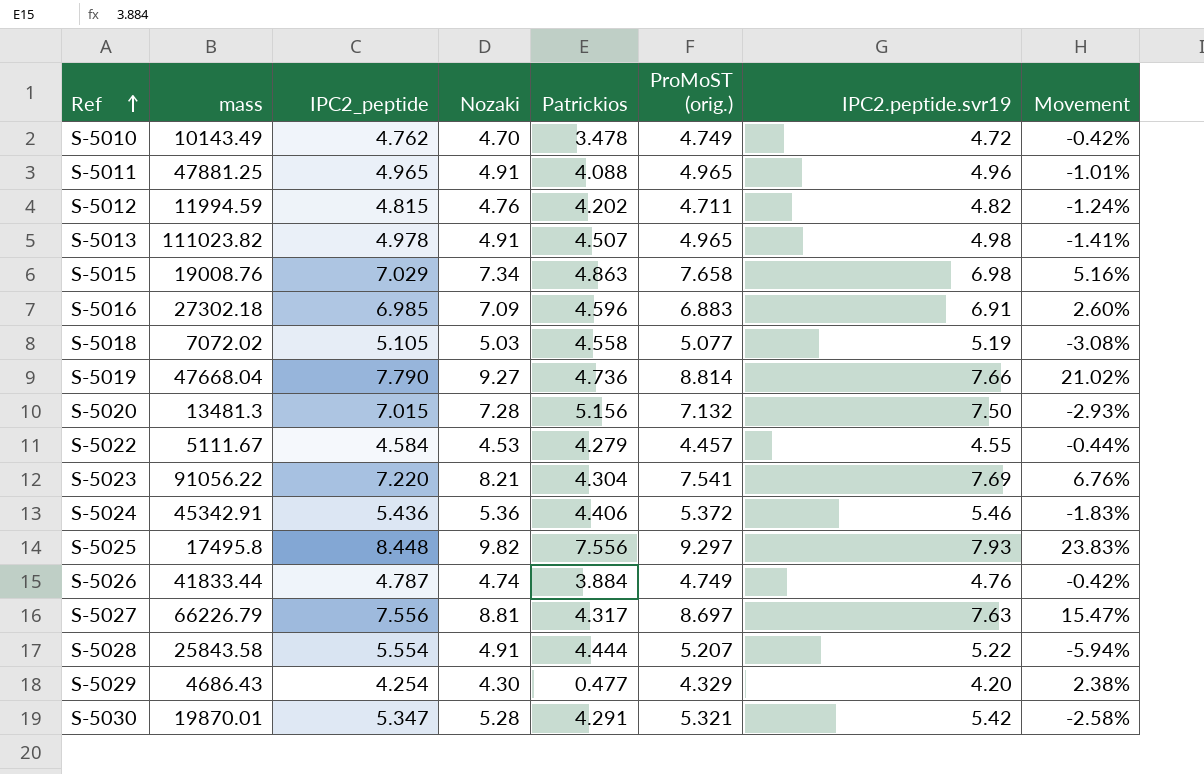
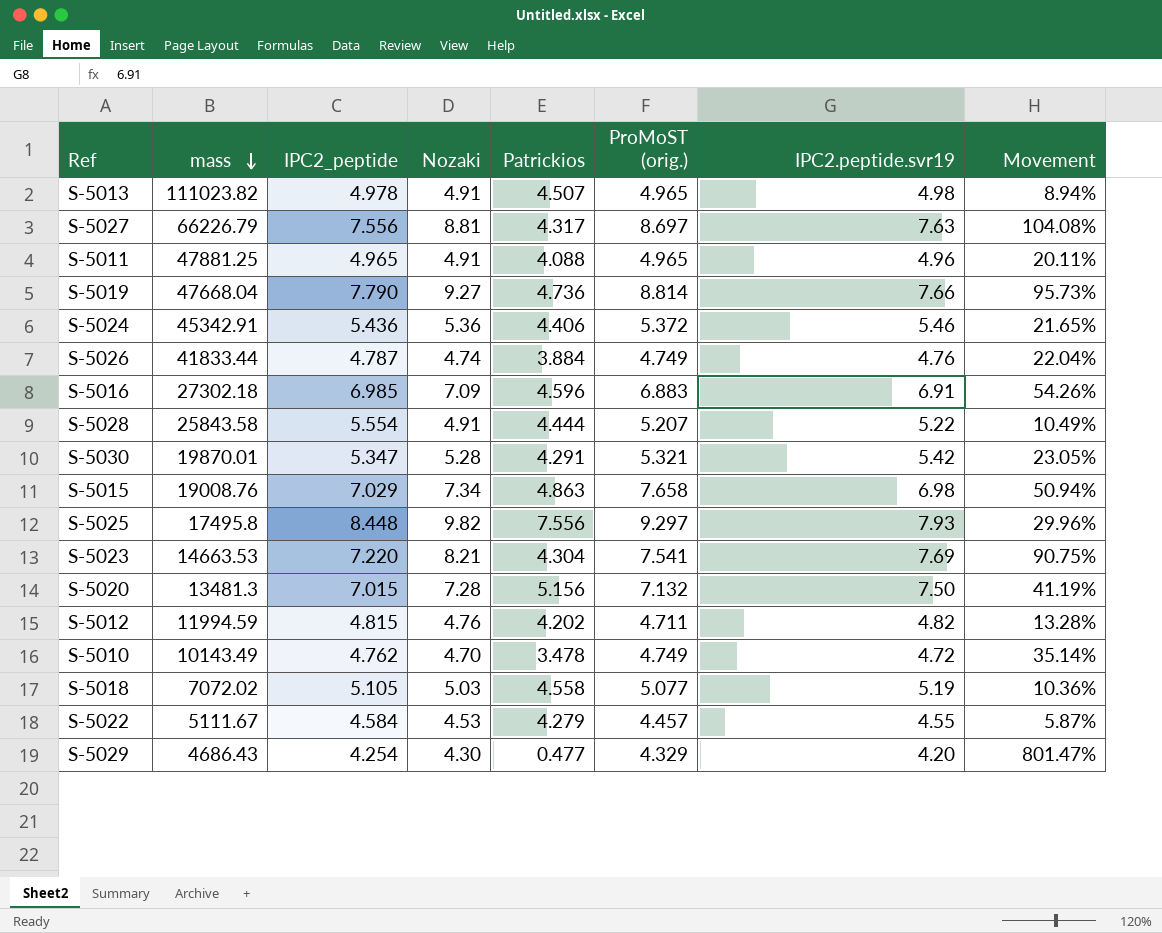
row order: Ref ascending -> mass descending
column Movement | formula: ([Nozaki] - [IPC2.peptide.svr19]) / [IPC2.peptide.svr19] -> ([Nozaki] - [Patrickios]) / [Patrickios]
S-5023 | mass: 91056.22 -> 14663.53

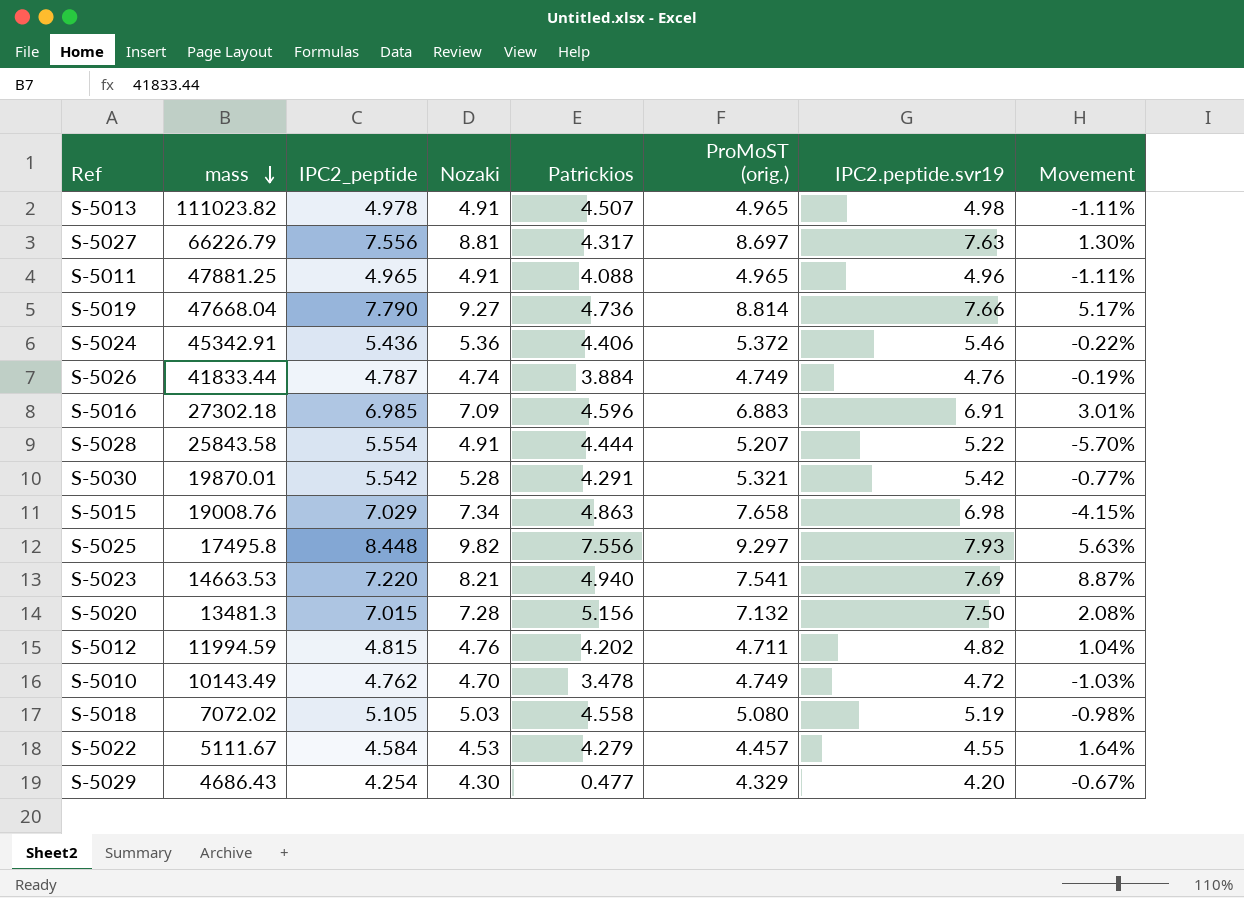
column Movement | formula: ([Nozaki] - [Patrickios]) / [Patrickios] -> ([Nozaki] - [ProMoST (orig.)]) / [ProMoST (orig.)]
S-5030 | IPC2_peptide: 5.347 -> 5.542
S-5023 | Patrickios: 4.304 -> 4.940
S-5018 | ProMoST (orig.): 5.077 -> 5.080

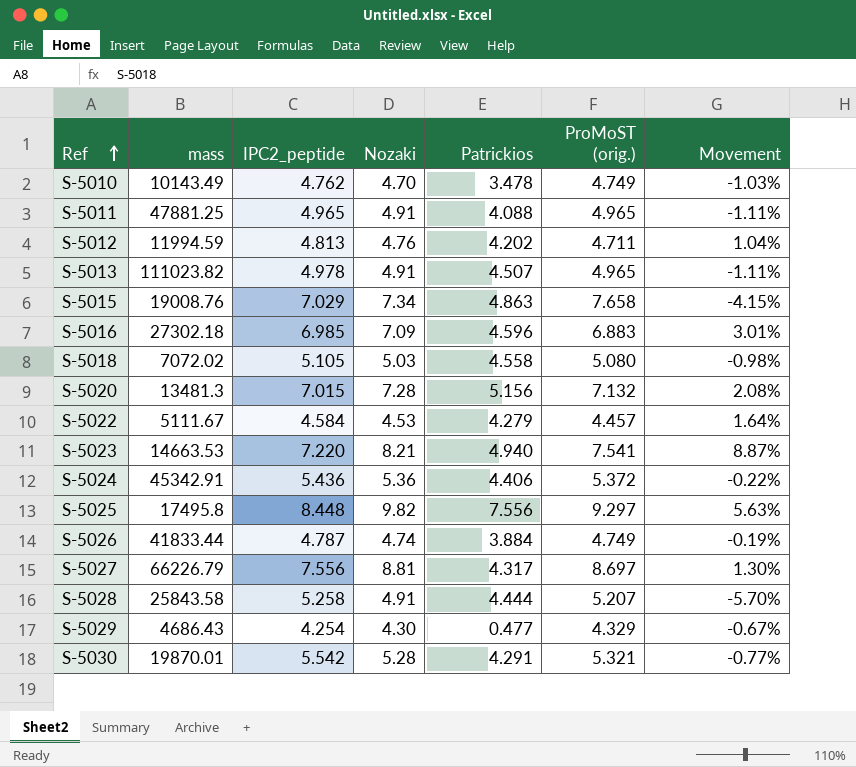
row order: mass descending -> Ref ascending
column IPC2.peptide.svr19 | position: 7 -> none
row S-5019: 47668.04 | 7.790 | 9.27 | 4.736 | 8.814 | 7.66 | 5.17% -> none
S-5012 | IPC2_peptide: 4.815 -> 4.813
S-5028 | IPC2_peptide: 5.554 -> 5.258

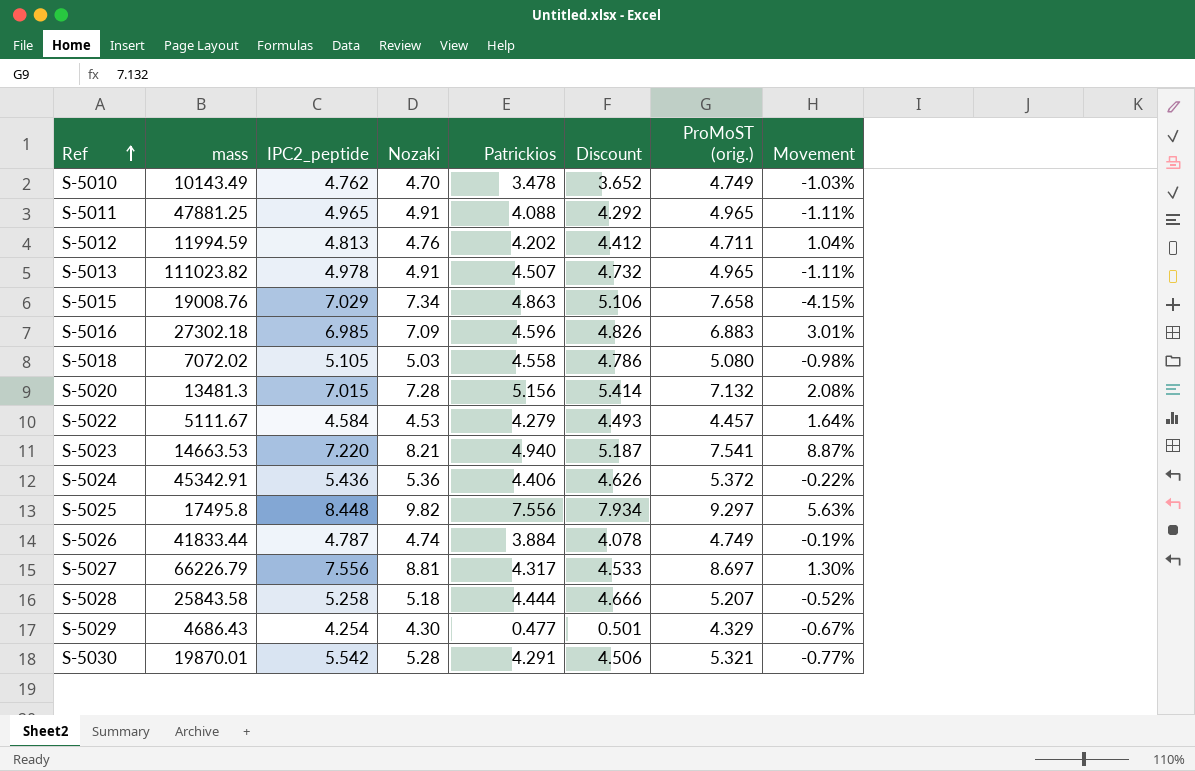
column Discount | formula: none -> [Patrickios] * 1.05
S-5028 | Nozaki: 4.91 -> 5.18
S-5028 | Movement: -5.70% -> -0.52%

